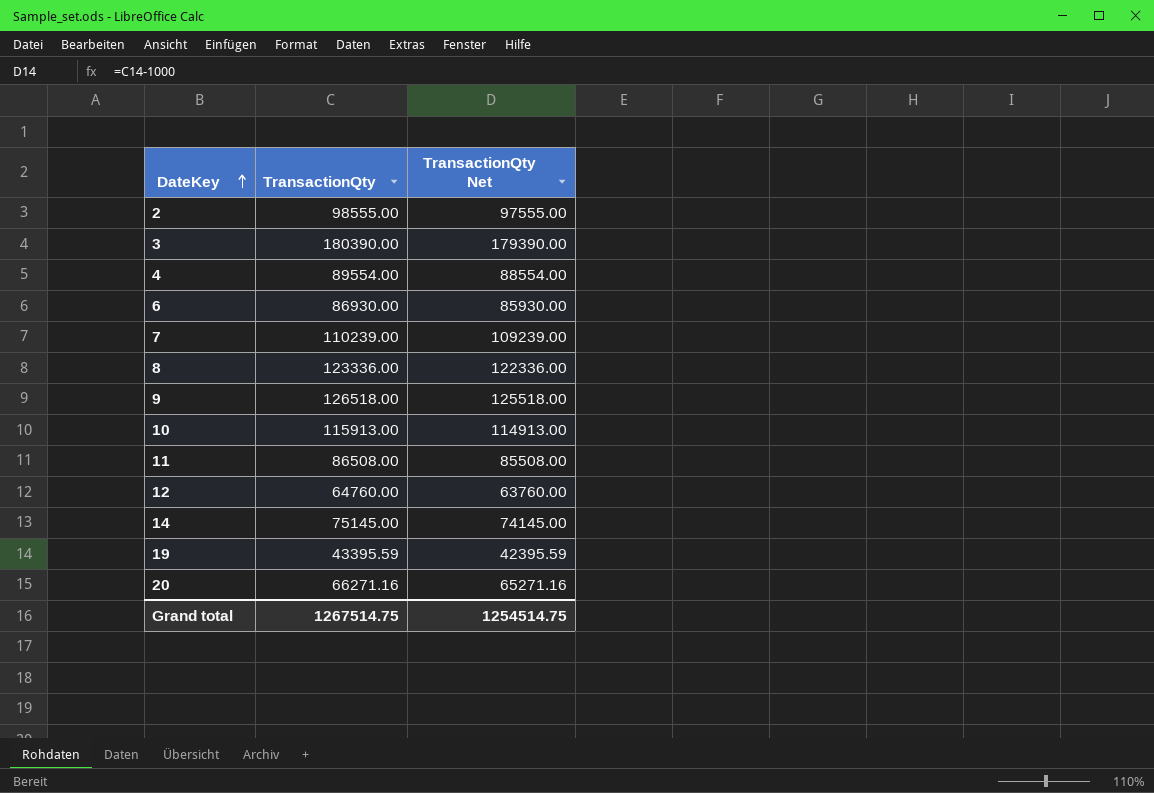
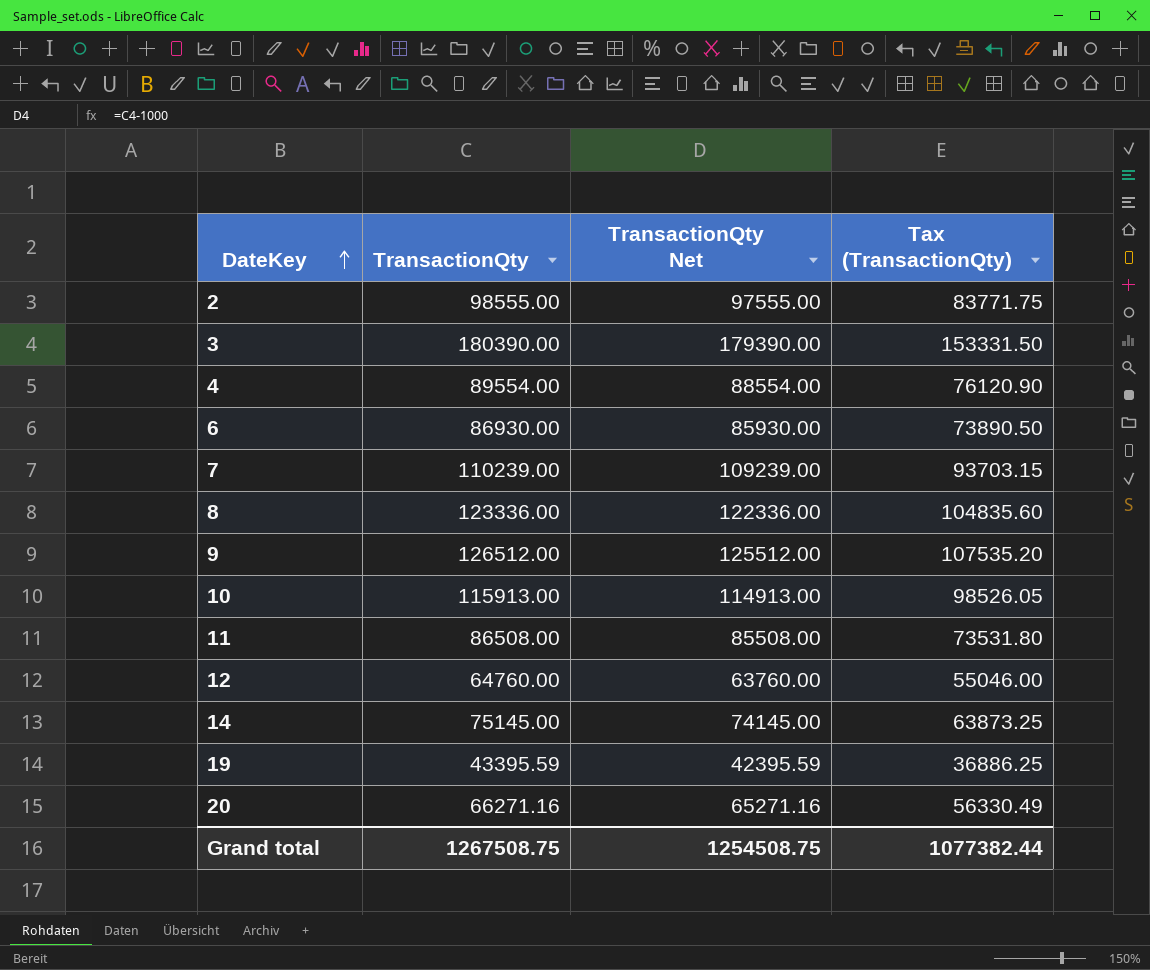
column Tax (TransactionQty) | formula: none -> [TransactionQty] * 0.85
9 | TransactionQty: 126518.00 -> 126512.00
9 | TransactionQty Net: 125518.00 -> 125512.00
Grand total | TransactionQty: 1267514.75 -> 1267508.75
Grand total | TransactionQty Net: 1254514.75 -> 1254508.75

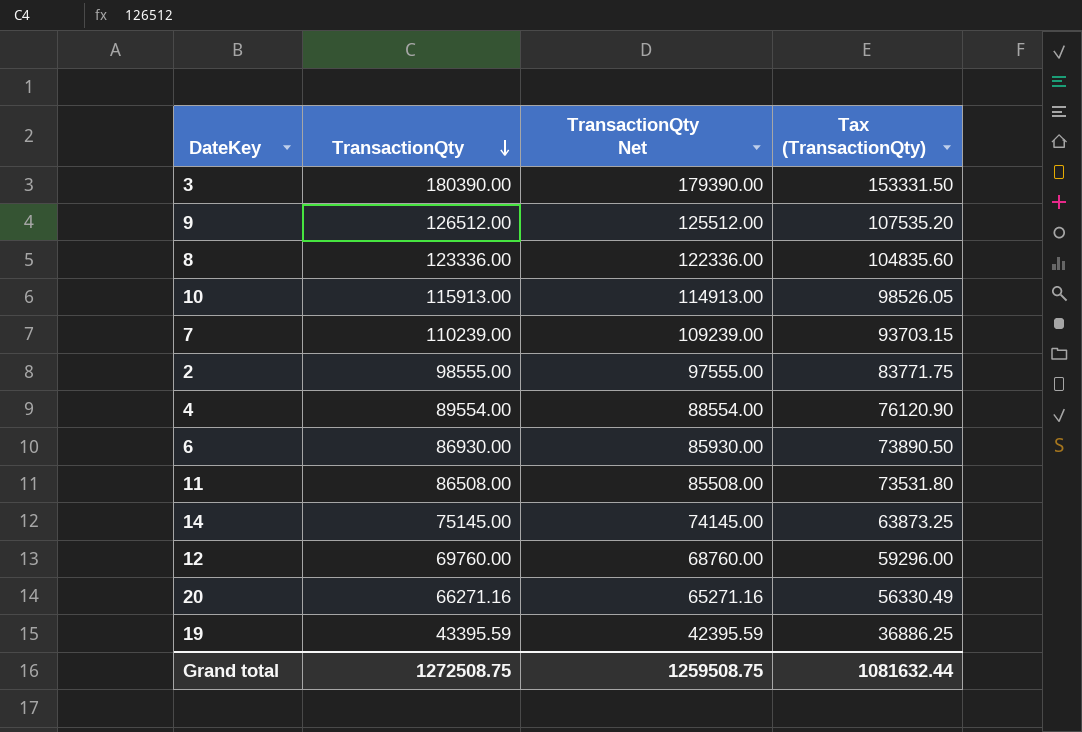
row order: DateKey ascending -> TransactionQty descending
12 | TransactionQty: 64760.00 -> 69760.00
12 | TransactionQty Net: 63760.00 -> 68760.00
12 | Tax (TransactionQty): 55046.00 -> 59296.00
Grand total | TransactionQty: 1267508.75 -> 1272508.75
Grand total | TransactionQty Net: 1254508.75 -> 1259508.75
Grand total | Tax (TransactionQty): 1077382.44 -> 1081632.44

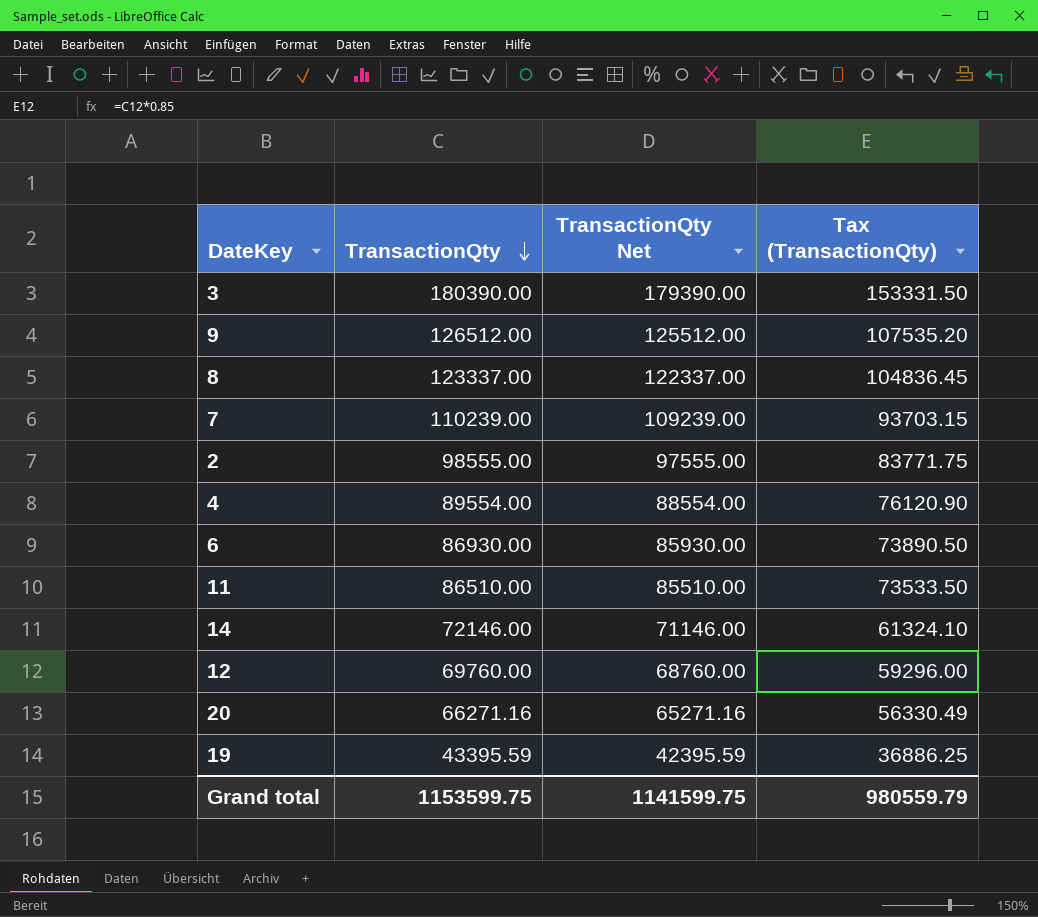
row 10: 115913.00 | 114913.00 | 98526.05 -> none
8 | TransactionQty: 123336.00 -> 123337.00
8 | TransactionQty Net: 122336.00 -> 122337.00
8 | Tax (TransactionQty): 104835.60 -> 104836.45
11 | TransactionQty: 86508.00 -> 86510.00
11 | TransactionQty Net: 85508.00 -> 85510.00
11 | Tax (TransactionQty): 73531.80 -> 73533.50
14 | TransactionQty: 75145.00 -> 72146.00
14 | TransactionQty Net: 74145.00 -> 71146.00
14 | Tax (TransactionQty): 63873.25 -> 61324.10
Grand total | TransactionQty: 1272508.75 -> 1153599.75
Grand total | TransactionQty Net: 1259508.75 -> 1141599.75
Grand total | Tax (TransactionQty): 1081632.44 -> 980559.79

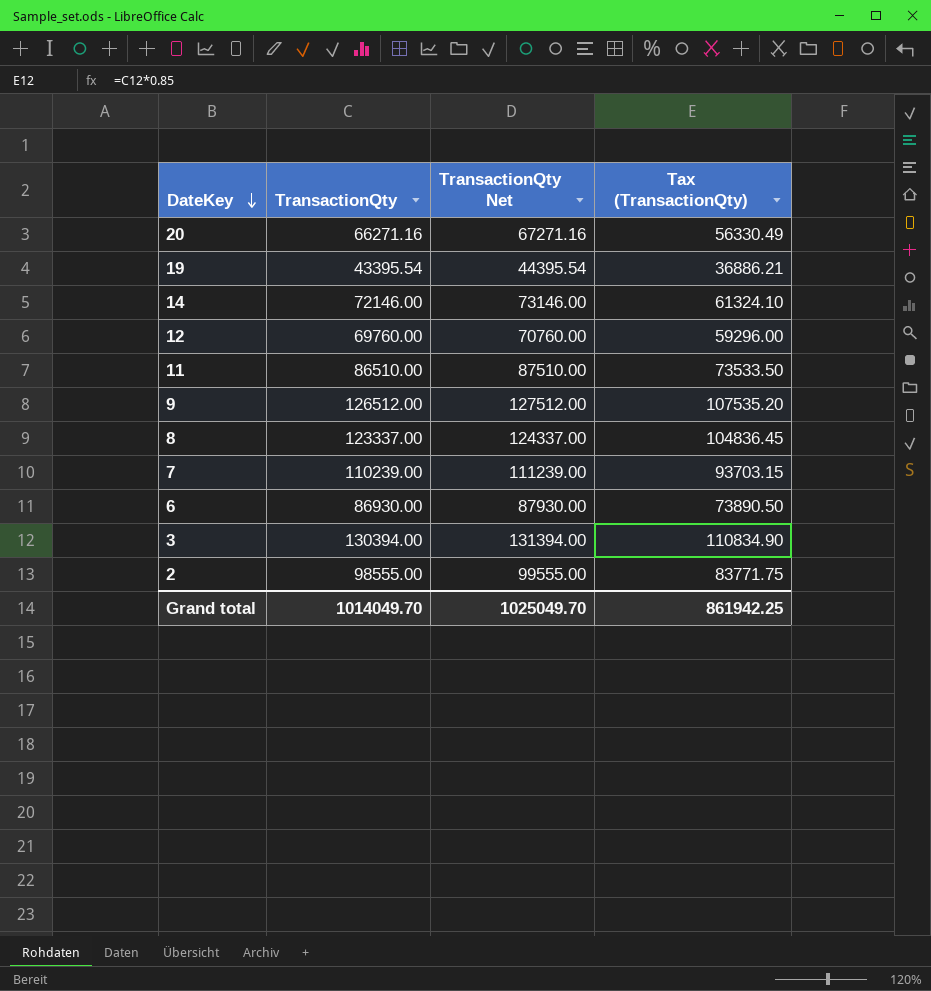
row order: TransactionQty descending -> DateKey descending
column TransactionQty Net | formula: [TransactionQty] - 1000 -> [TransactionQty] + 1000
row 4: 89554.00 | 88554.00 | 76120.90 -> none
19 | TransactionQty: 43395.59 -> 43395.54
19 | Tax (TransactionQty): 36886.25 -> 36886.21
3 | TransactionQty: 180390.00 -> 130394.00
3 | Tax (TransactionQty): 153331.50 -> 110834.90
Grand total | TransactionQty: 1153599.75 -> 1014049.70
Grand total | TransactionQty Net: 1141599.75 -> 1025049.70
Grand total | Tax (TransactionQty): 980559.79 -> 861942.25

